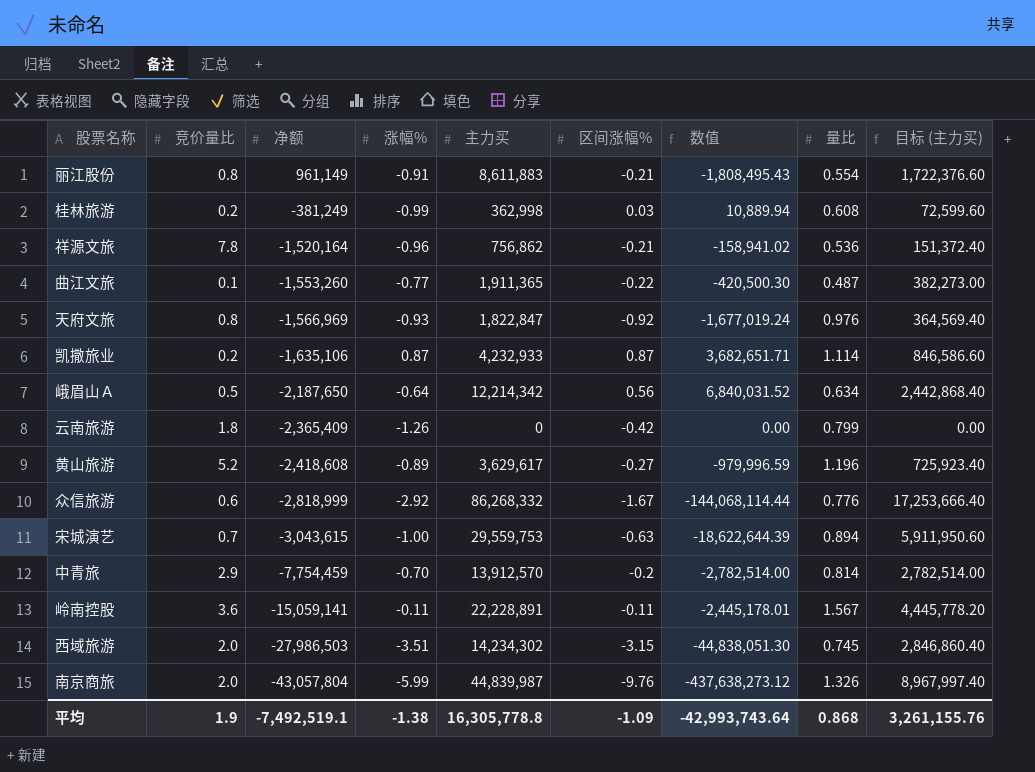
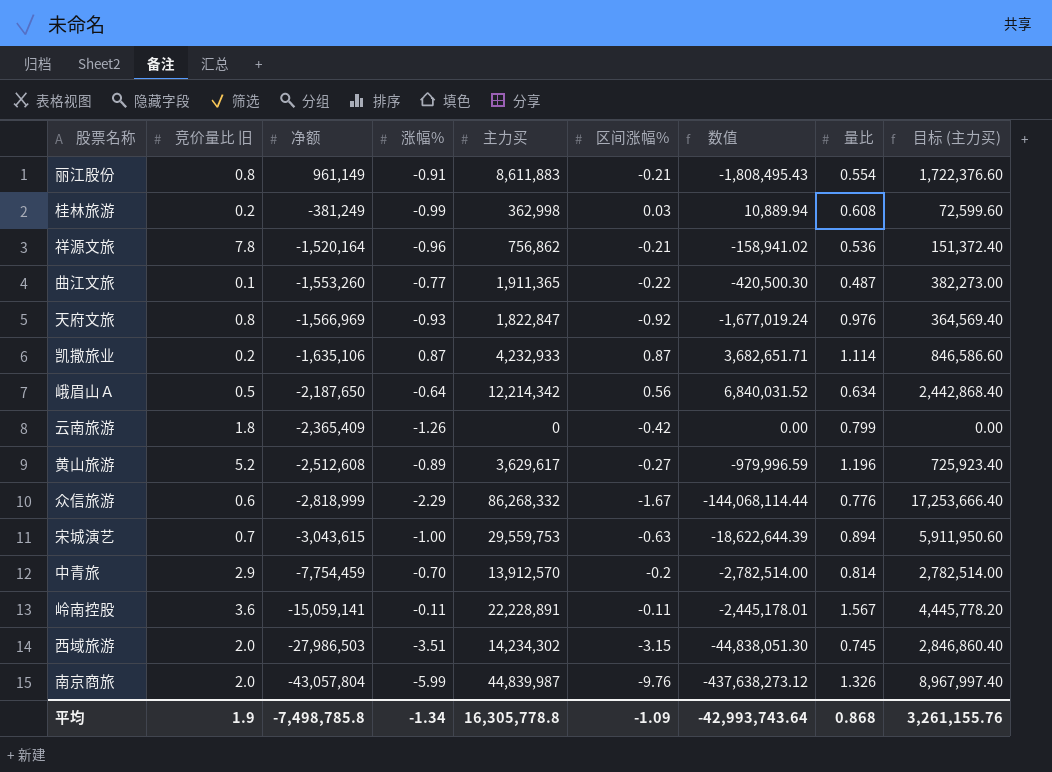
column name: 竞价量比 -> 竞价量比 旧
黄山旅游 | 净额: -2,418,608 -> -2,512,608
众信旅游 | 涨幅%: -2.92 -> -2.29
平均 | 净额: -7,492,519.1 -> -7,498,785.8
平均 | 涨幅%: -1.38 -> -1.34

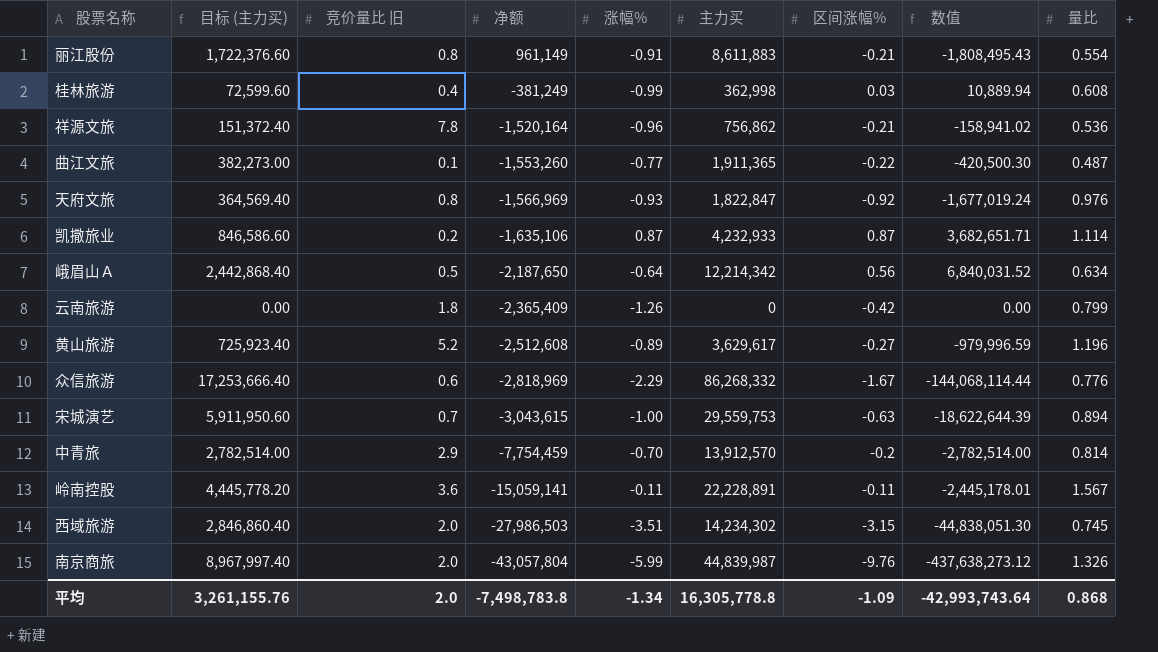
column 目标 (主力买) | position: 9 -> 2
桂林旅游 | 竞价量比 旧: 0.2 -> 0.4
众信旅游 | 净额: -2,818,999 -> -2,818,969
平均 | 竞价量比 旧: 1.9 -> 2.0
平均 | 净额: -7,498,785.8 -> -7,498,783.8

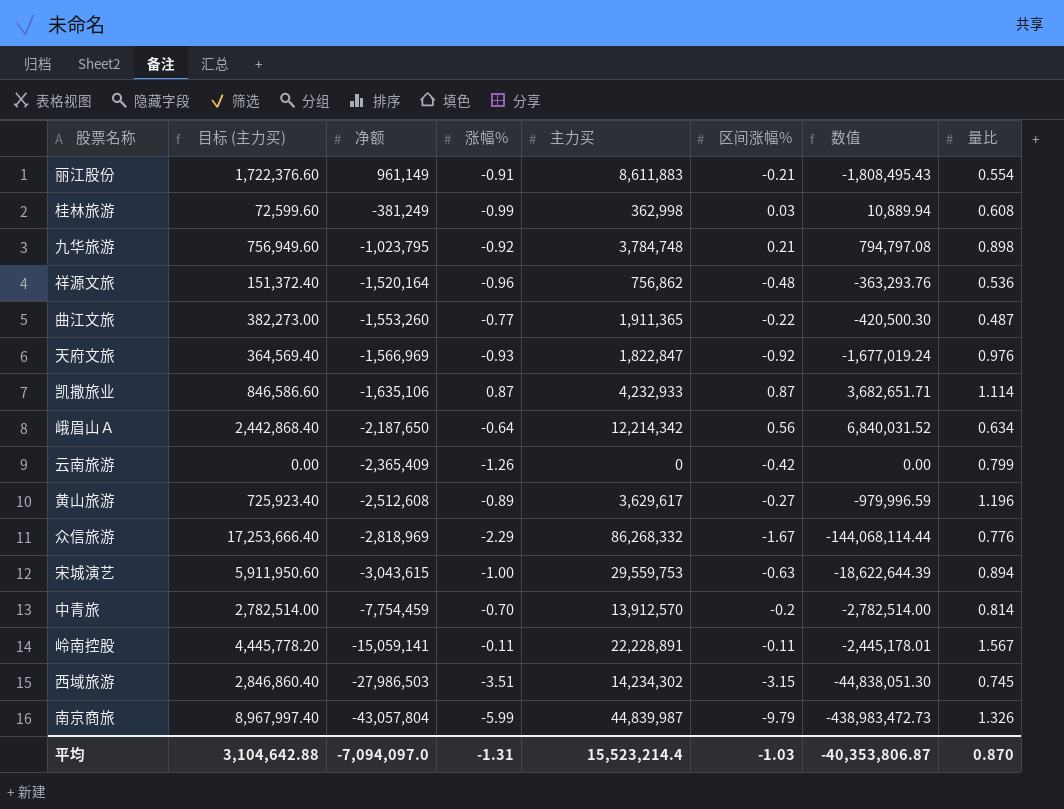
column 竞价量比 旧 | position: 3 -> none
row 九华旅游: none -> 756,949.60 | -1,023,795 | -0.92 | 3,784,748 | 0.21 | 794,797.08 | 0.898
祥源文旅 | 区间涨幅%: -0.21 -> -0.48
祥源文旅 | 数值: -158,941.02 -> -363,293.76
南京商旅 | 区间涨幅%: -9.76 -> -9.79
南京商旅 | 数值: -437,638,273.12 -> -438,983,472.73
平均 | 目标 (主力买): 3,261,155.76 -> 3,104,642.88
平均 | 净额: -7,498,783.8 -> -7,094,097.0
平均 | 涨幅%: -1.34 -> -1.31
平均 | 主力买: 16,305,778.8 -> 15,523,214.4
平均 | 区间涨幅%: -1.09 -> -1.03
平均 | 数值: -42,993,743.64 -> -40,353,806.87
平均 | 量比: 0.868 -> 0.870

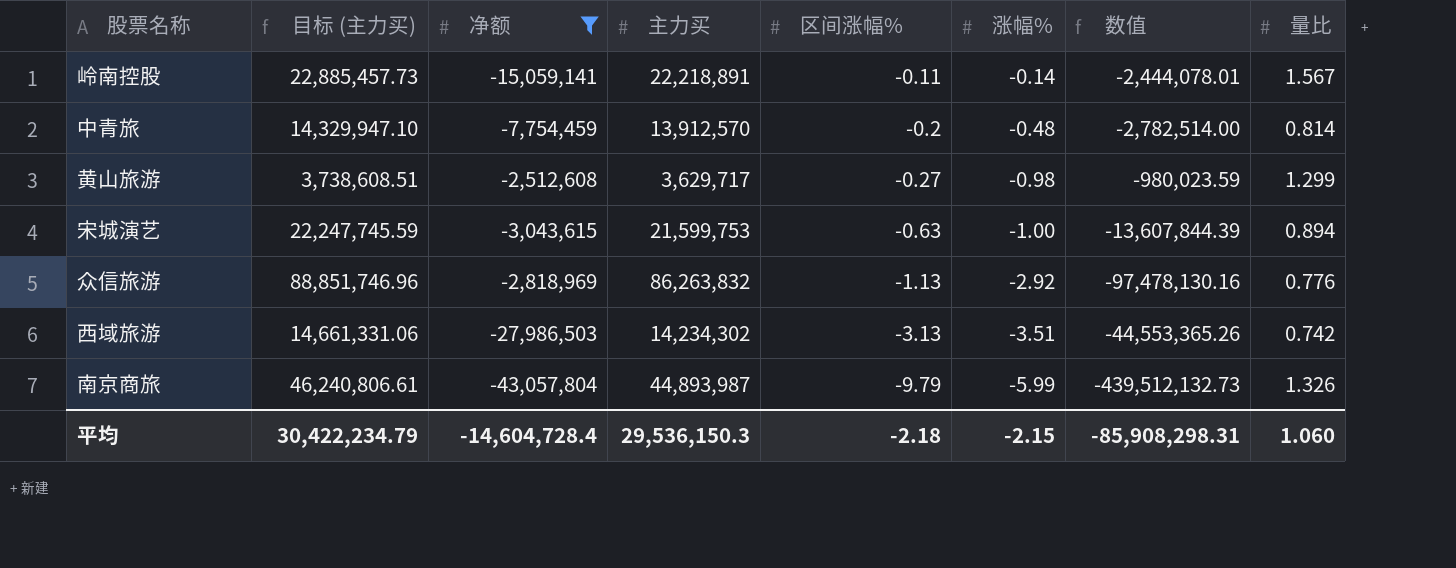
filter: none -> 净额 <= -2,512,608
row order: 净额 descending -> 区间涨幅% descending
column 目标 (主力买) | formula: [主力买] * 0.2 -> [主力买] * 1.03
column 涨幅% | position: 4 -> 6
岭南控股 | 主力买: 22,228,891 -> 22,218,891
岭南控股 | 涨幅%: -0.11 -> -0.14
岭南控股 | 数值: -2,445,178.01 -> -2,444,078.01
中青旅 | 涨幅%: -0.70 -> -0.48
黄山旅游 | 主力买: 3,629,617 -> 3,629,717
黄山旅游 | 涨幅%: -0.89 -> -0.98
黄山旅游 | 数值: -979,996.59 -> -980,023.59
黄山旅游 | 量比: 1.196 -> 1.299
宋城演艺 | 主力买: 29,559,753 -> 21,599,753
宋城演艺 | 数值: -18,622,644.39 -> -13,607,844.39
众信旅游 | 主力买: 86,268,332 -> 86,263,832
众信旅游 | 区间涨幅%: -1.67 -> -1.13
众信旅游 | 涨幅%: -2.29 -> -2.92
众信旅游 | 数值: -144,068,114.44 -> -97,478,130.16
西域旅游 | 区间涨幅%: -3.15 -> -3.13
西域旅游 | 数值: -44,838,051.30 -> -44,553,365.26
西域旅游 | 量比: 0.745 -> 0.742
南京商旅 | 主力买: 44,839,987 -> 44,893,987
南京商旅 | 数值: -438,983,472.73 -> -439,512,132.73
平均 | 目标 (主力买): 3,104,642.88 -> 30,422,234.79
平均 | 净额: -7,094,097.0 -> -14,604,728.4
平均 | 主力买: 15,523,214.4 -> 29,536,150.3
平均 | 区间涨幅%: -1.03 -> -2.18
平均 | 涨幅%: -1.31 -> -2.15
平均 | 数值: -40,353,806.87 -> -85,908,298.31
平均 | 量比: 0.870 -> 1.060

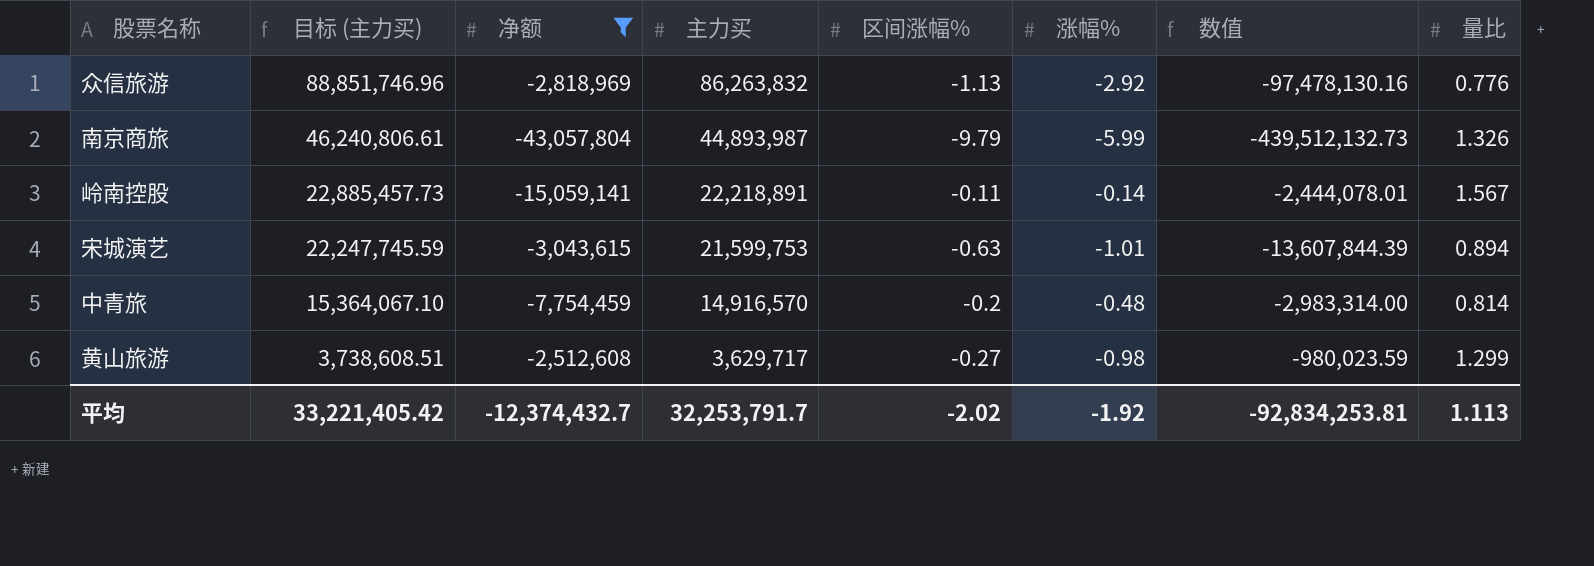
row order: 区间涨幅% descending -> 目标 (主力买) descending
row 西域旅游: 14,661,331.06 | -27,986,503 | 14,234,302 | -3.13 | -3.51 | -44,553,365.26 | 0.742 -> none
宋城演艺 | 涨幅%: -1.00 -> -1.01
中青旅 | 目标 (主力买): 14,329,947.10 -> 15,364,067.10
中青旅 | 主力买: 13,912,570 -> 14,916,570
中青旅 | 数值: -2,782,514.00 -> -2,983,314.00
平均 | 目标 (主力买): 30,422,234.79 -> 33,221,405.42
平均 | 净额: -14,604,728.4 -> -12,374,432.7
平均 | 主力买: 29,536,150.3 -> 32,253,791.7
平均 | 区间涨幅%: -2.18 -> -2.02
平均 | 涨幅%: -2.15 -> -1.92
平均 | 数值: -85,908,298.31 -> -92,834,253.81
平均 | 量比: 1.060 -> 1.113

